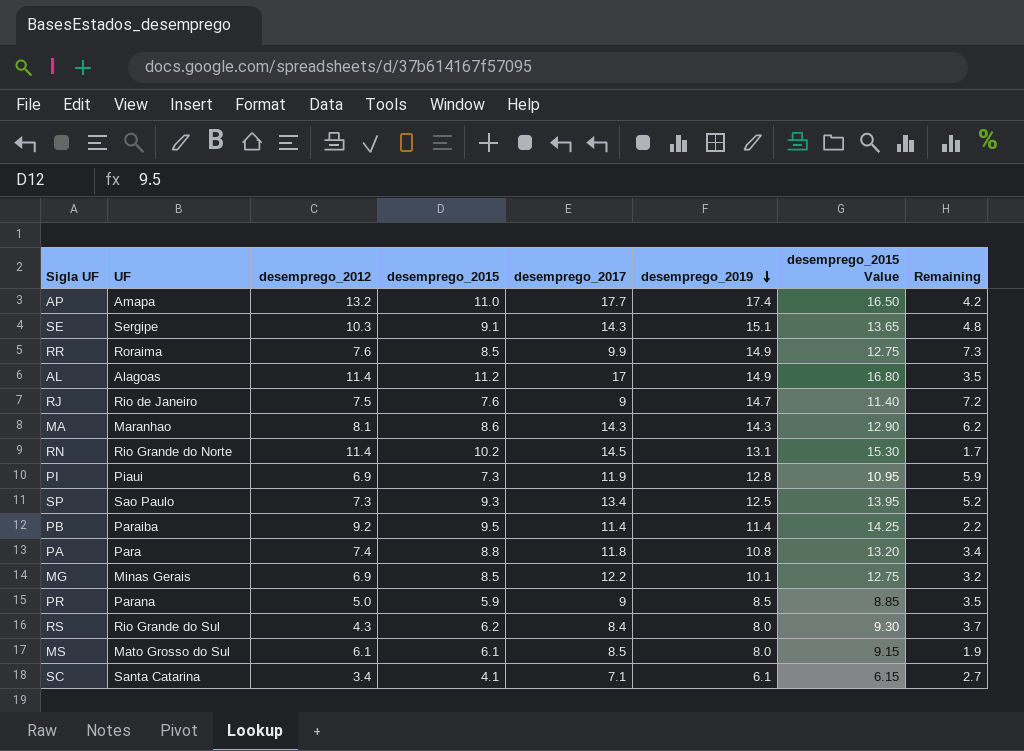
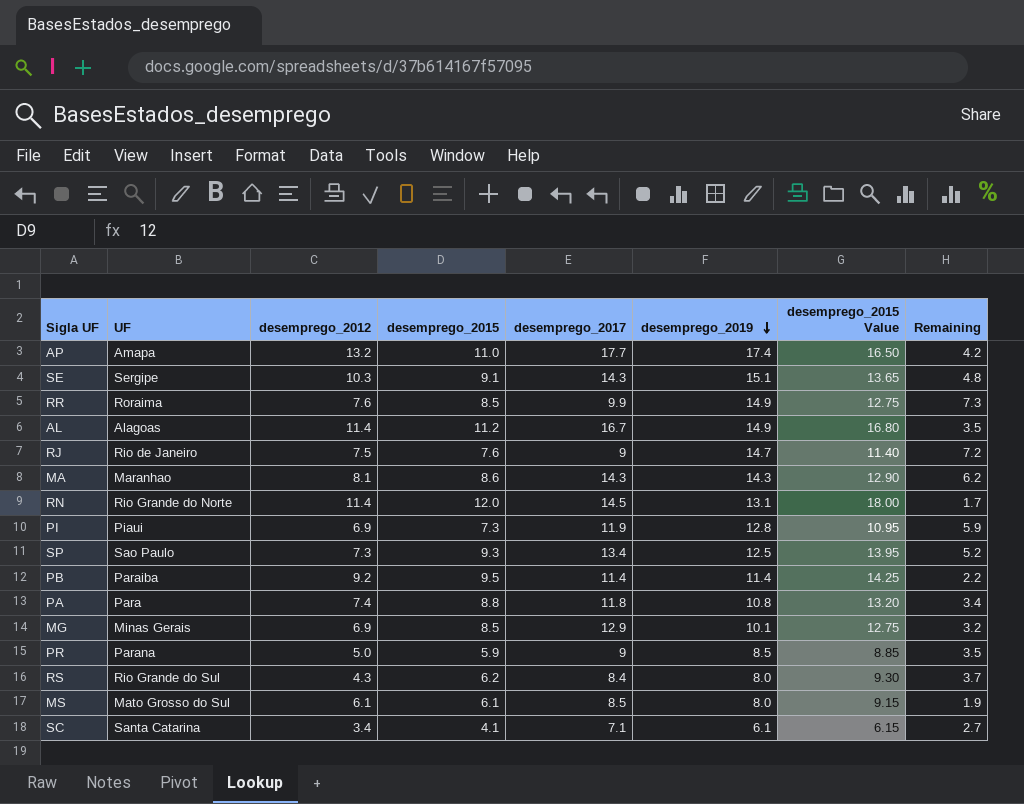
AL | desemprego_2017: 17 -> 16.7
RN | desemprego_2015: 10.2 -> 12.0
RN | desemprego_2015 Value: 15.30 -> 18.00
MG | desemprego_2017: 12.2 -> 12.9

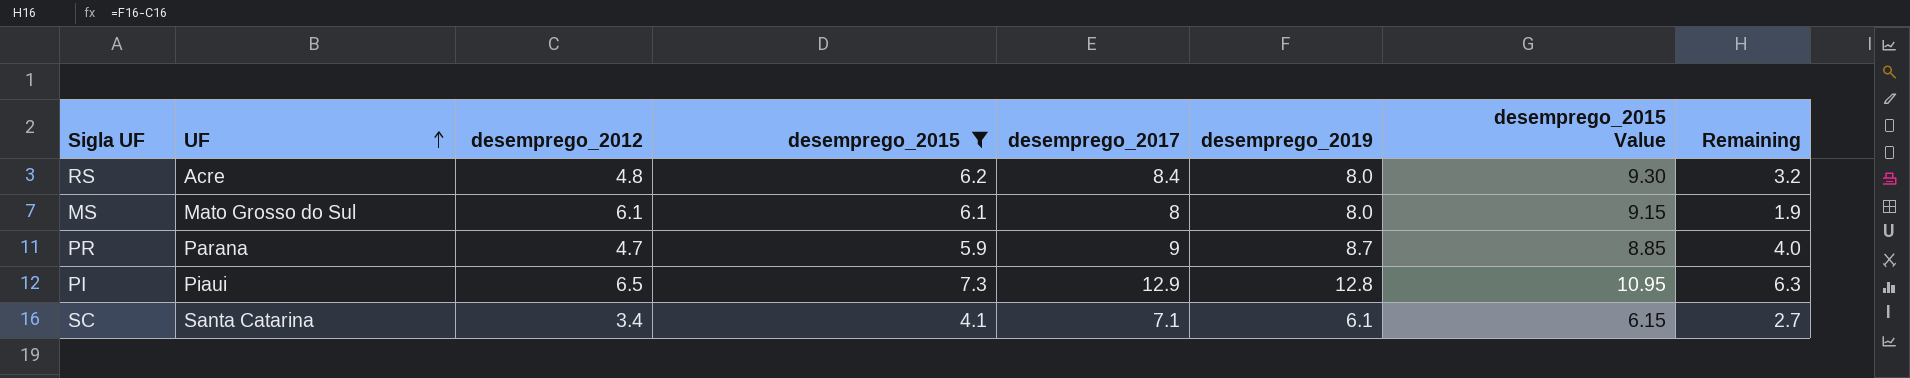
filter: none -> desemprego_2015 <= 7.3
row order: desemprego_2019 descending -> UF ascending
RS | UF: Rio Grande do Sul -> Acre
RS | desemprego_2012: 4.3 -> 4.8
RS | Remaining: 3.7 -> 3.2
MS | desemprego_2017: 8.5 -> 8
PR | desemprego_2012: 5.0 -> 4.7
PR | desemprego_2019: 8.5 -> 8.7
PR | Remaining: 3.5 -> 4.0
PI | desemprego_2012: 6.9 -> 6.5
PI | desemprego_2017: 11.9 -> 12.9
PI | Remaining: 5.9 -> 6.3

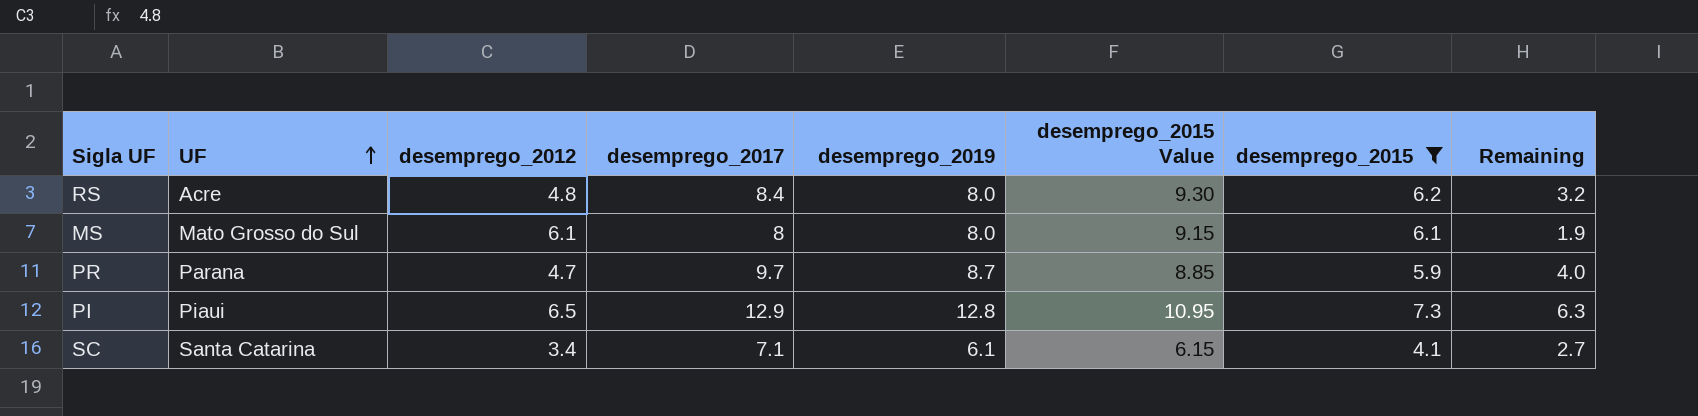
column desemprego_2015 | position: 4 -> 7
PR | desemprego_2017: 9 -> 9.7

